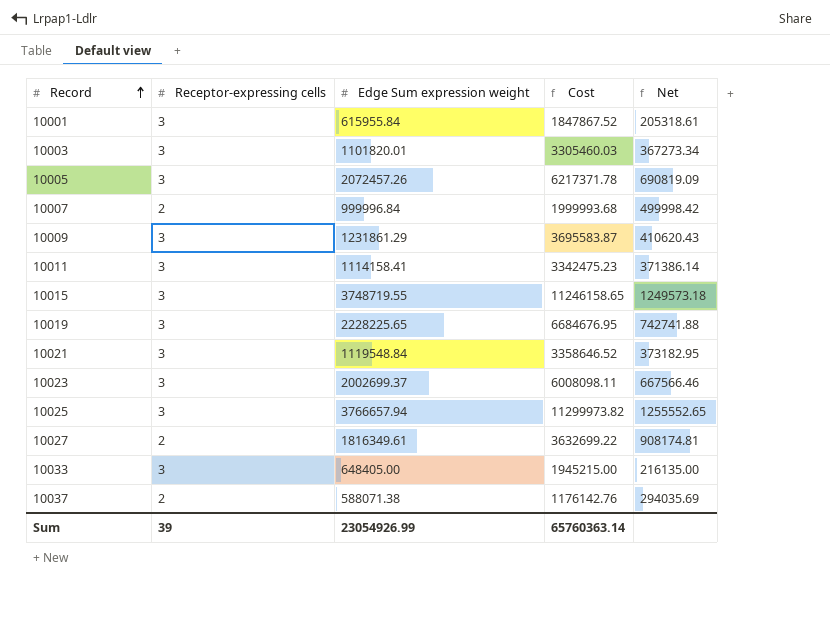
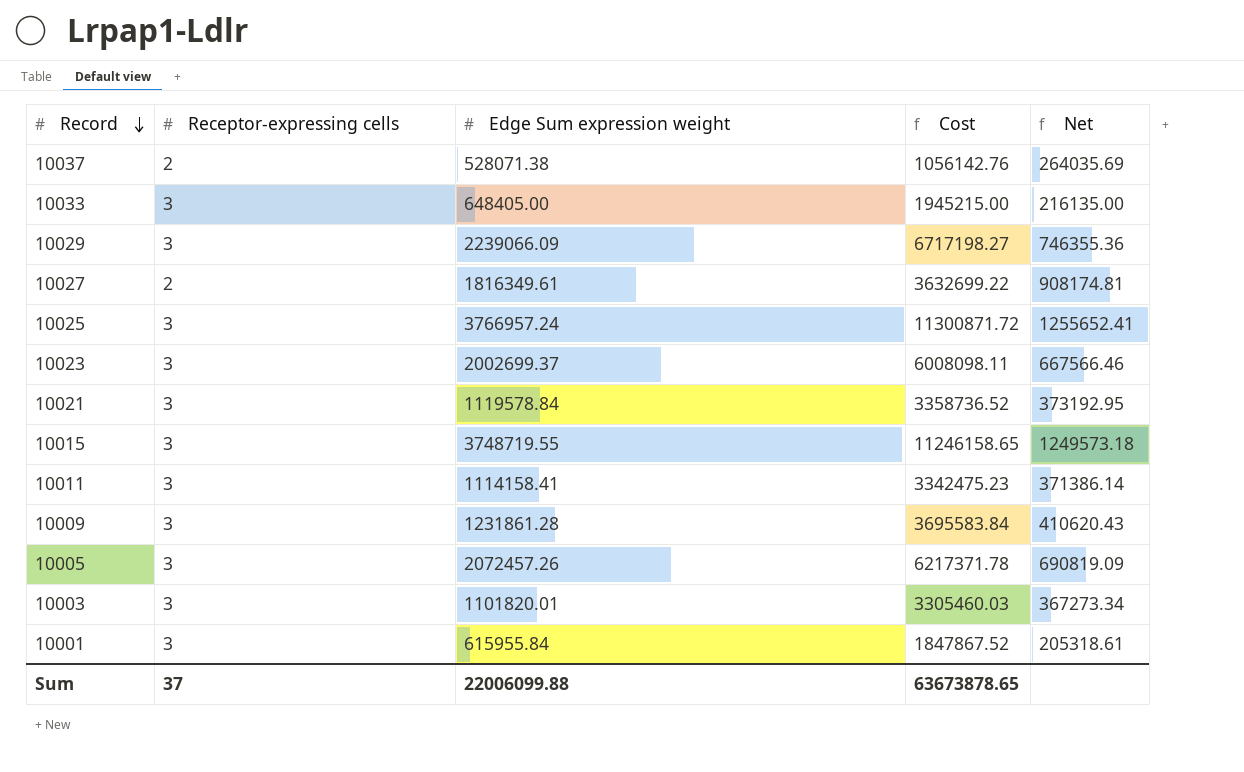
row order: Record ascending -> Record descending
row 10007: 2 | 999996.84 | 1999993.68 | 499998.42 -> none
row 10019: 3 | 2228225.65 | 6684676.95 | 742741.88 -> none
10037 | Edge Sum expression weight: 588071.38 -> 528071.38
10037 | Cost: 1176142.76 -> 1056142.76
10037 | Net: 294035.69 -> 264035.69
row 10029: none -> 3 | 2239066.09 | 6717198.27 | 746355.36
10025 | Edge Sum expression weight: 3766657.94 -> 3766957.24
10025 | Cost: 11299973.82 -> 11300871.72
10025 | Net: 1255552.65 -> 1255652.41
10021 | Edge Sum expression weight: 1119548.84 -> 1119578.84
10021 | Cost: 3358646.52 -> 3358736.52
10021 | Net: 373182.95 -> 373192.95
10009 | Edge Sum expression weight: 1231861.29 -> 1231861.28
10009 | Cost: 3695583.87 -> 3695583.84
Sum | Receptor-expressing cells: 39 -> 37
Sum | Edge Sum expression weight: 23054926.99 -> 22006099.88
Sum | Cost: 65760363.14 -> 63673878.65

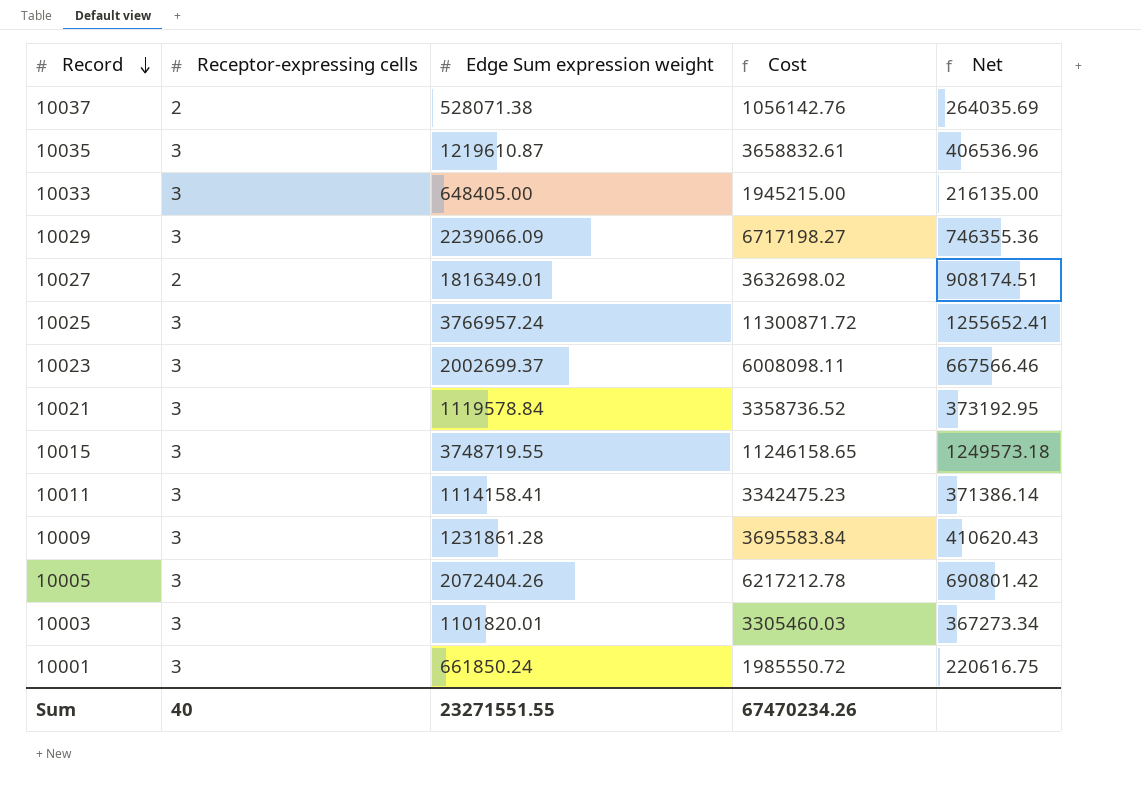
row 10035: none -> 3 | 1219610.87 | 3658832.61 | 406536.96
10027 | Edge Sum expression weight: 1816349.61 -> 1816349.01
10027 | Cost: 3632699.22 -> 3632698.02
10027 | Net: 908174.81 -> 908174.51
10005 | Edge Sum expression weight: 2072457.26 -> 2072404.26
10005 | Cost: 6217371.78 -> 6217212.78
10005 | Net: 690819.09 -> 690801.42
10001 | Edge Sum expression weight: 615955.84 -> 661850.24
10001 | Cost: 1847867.52 -> 1985550.72
10001 | Net: 205318.61 -> 220616.75
Sum | Receptor-expressing cells: 37 -> 40
Sum | Edge Sum expression weight: 22006099.88 -> 23271551.55
Sum | Cost: 63673878.65 -> 67470234.26

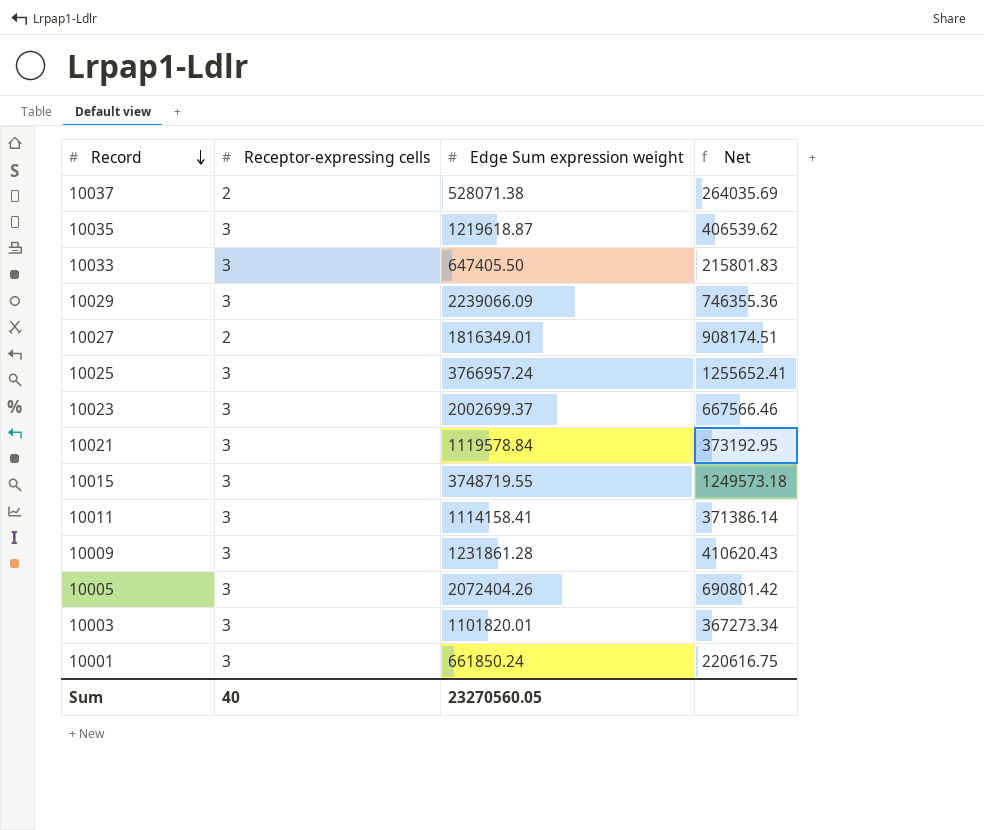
column Cost | formula: [Receptor-expressing cells] * [Edge Sum expression weight] -> none
10035 | Edge Sum expression weight: 1219610.87 -> 1219618.87
10035 | Net: 406536.96 -> 406539.62
10033 | Edge Sum expression weight: 648405.00 -> 647405.50
10033 | Net: 216135.00 -> 215801.83
Sum | Edge Sum expression weight: 23271551.55 -> 23270560.05

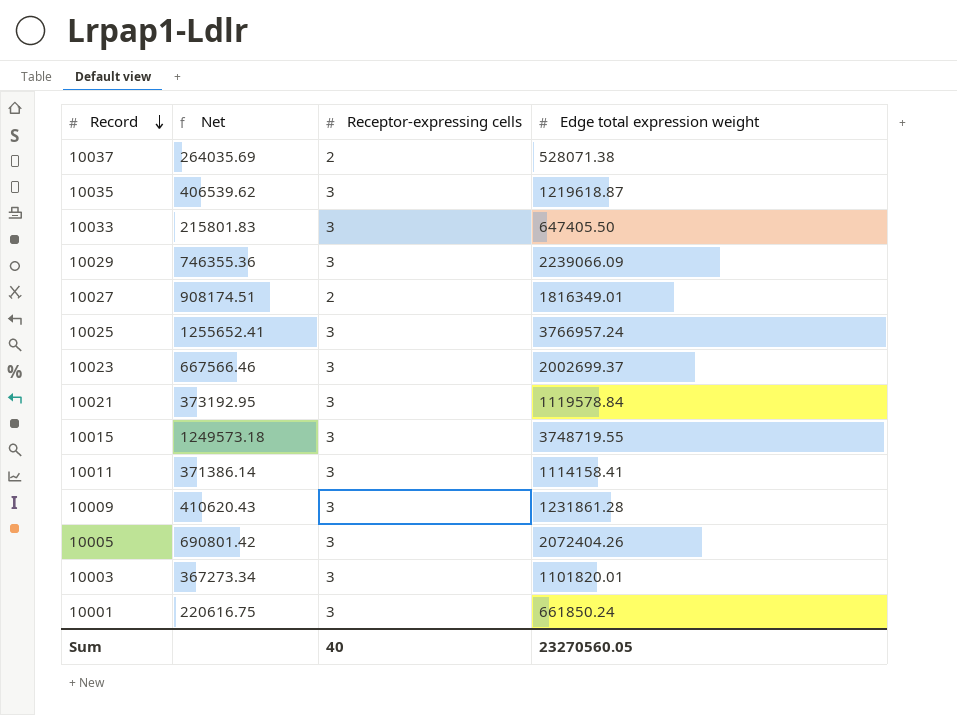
column Net | position: 4 -> 2
column name: Edge Sum expression weight -> Edge total expression weight

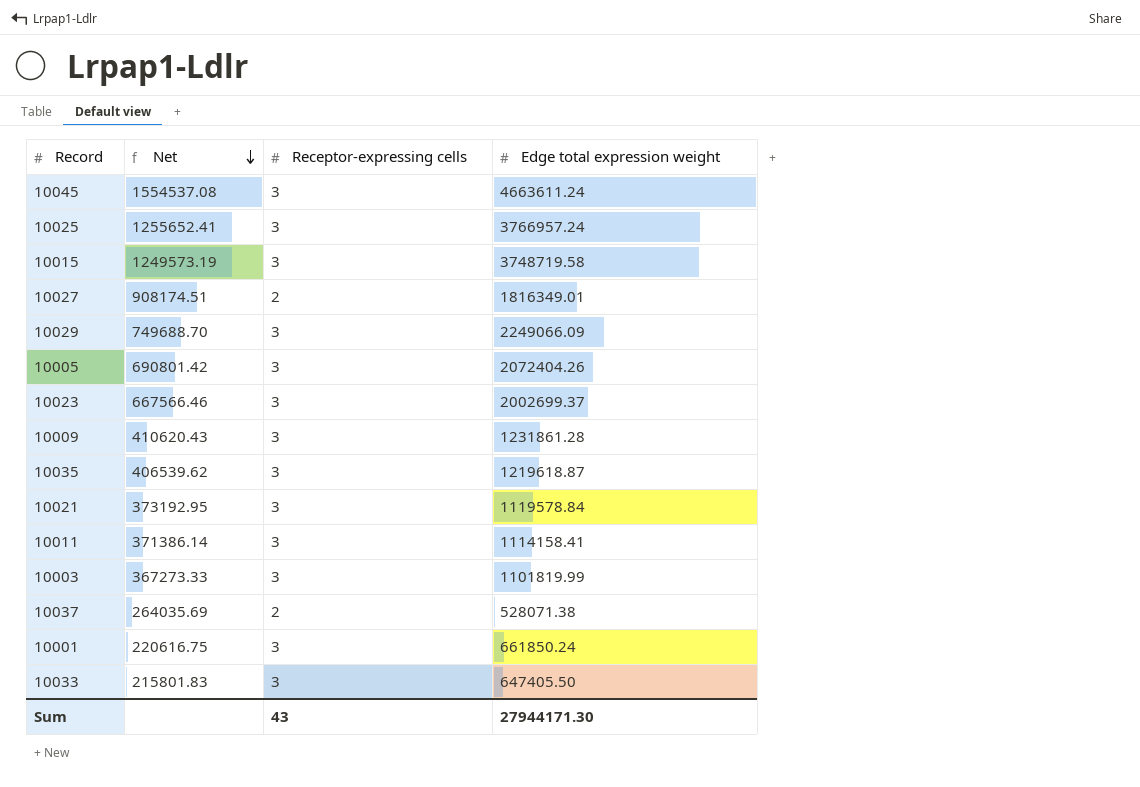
row order: Record descending -> Net descending
row 10045: none -> 1554537.08 | 3 | 4663611.24
10015 | Net: 1249573.18 -> 1249573.19
10015 | Edge total expression weight: 3748719.55 -> 3748719.58
10029 | Net: 746355.36 -> 749688.70
10029 | Edge total expression weight: 2239066.09 -> 2249066.09
10003 | Net: 367273.34 -> 367273.33
10003 | Edge total expression weight: 1101820.01 -> 1101819.99
Sum | Receptor-expressing cells: 40 -> 43
Sum | Edge total expression weight: 23270560.05 -> 27944171.30

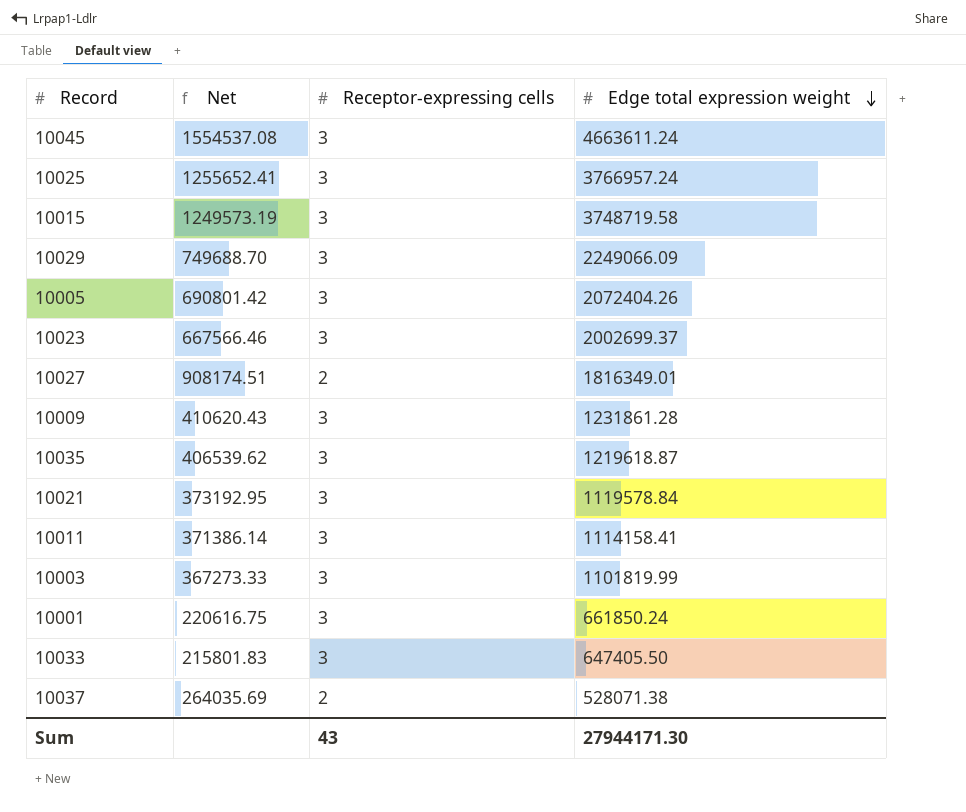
row order: Net descending -> Edge total expression weight descending

